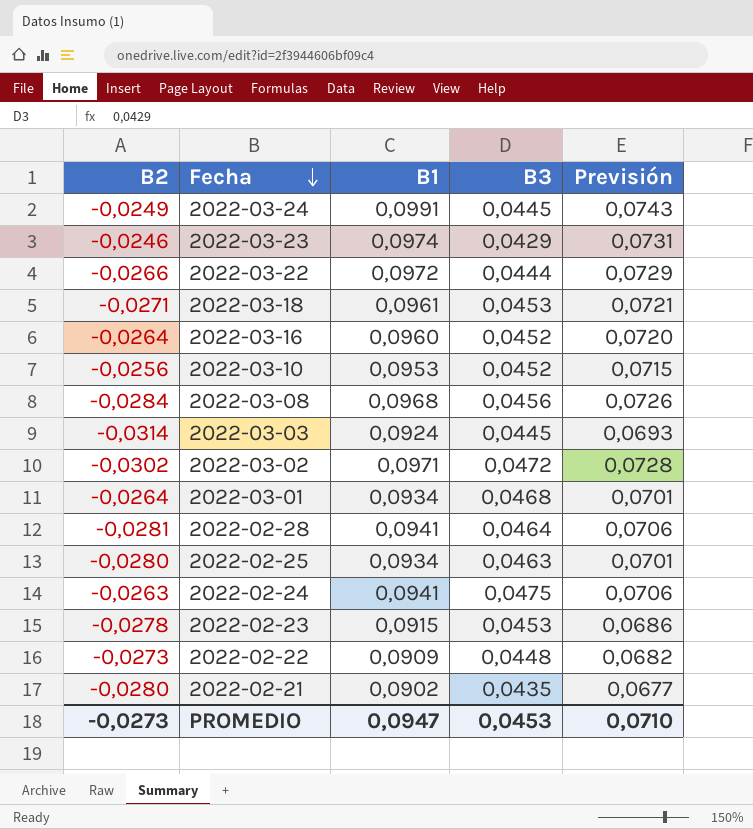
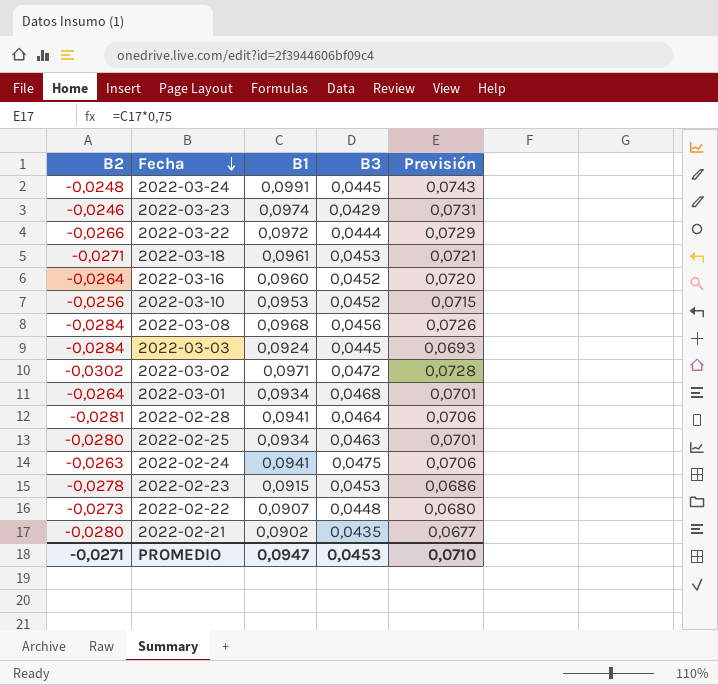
2022-03-24 | B2: -0,0249 -> -0,0248
2022-03-03 | B2: -0,0314 -> -0,0284
2022-02-22 | B1: 0,0909 -> 0,0907
2022-02-22 | Previsión: 0,0682 -> 0,0680
PROMEDIO | B2: -0,0273 -> -0,0271

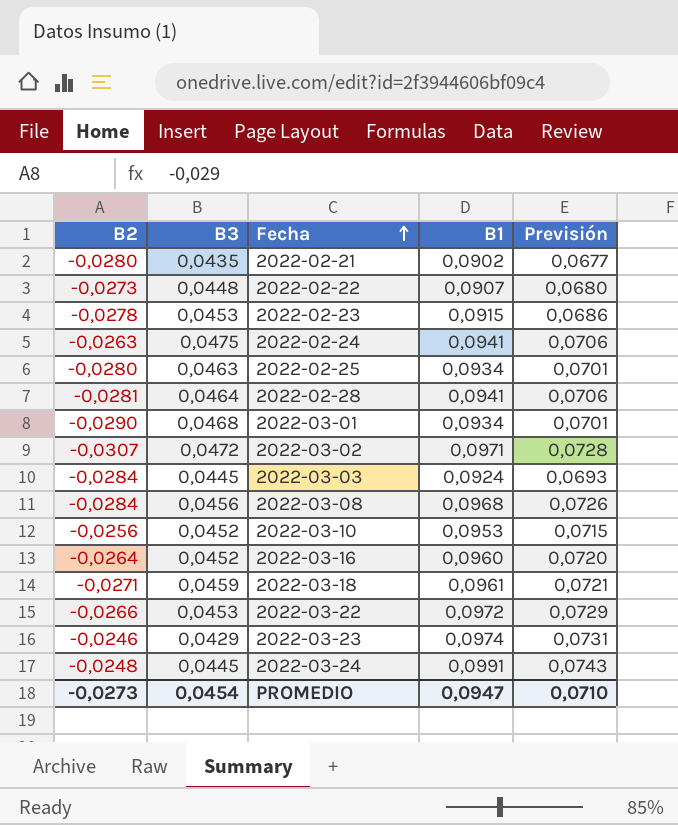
row order: Fecha descending -> Fecha ascending
column B3 | position: 4 -> 2
2022-03-01 | B2: -0,0264 -> -0,0290
2022-03-02 | B2: -0,0302 -> -0,0307
2022-03-18 | B3: 0,0453 -> 0,0459
2022-03-22 | B3: 0,0444 -> 0,0453
PROMEDIO | B2: -0,0271 -> -0,0273
PROMEDIO | B3: 0,0453 -> 0,0454

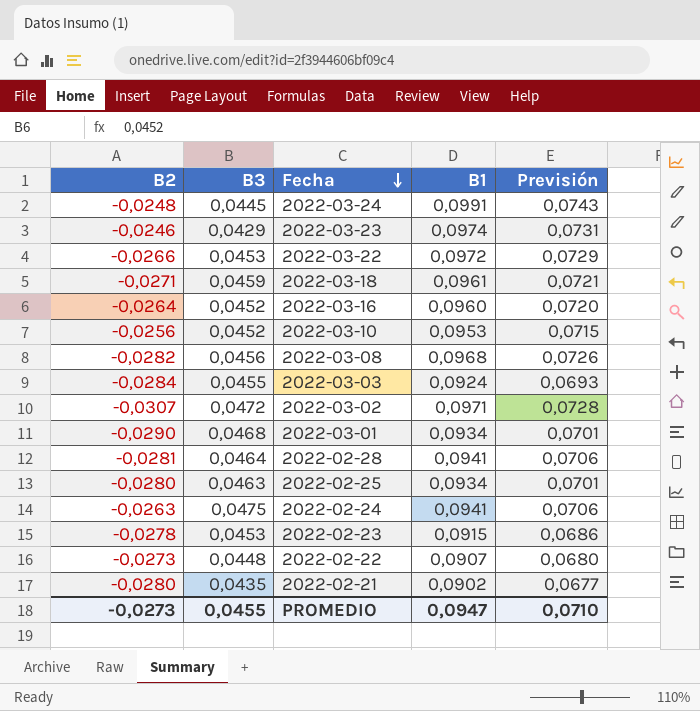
row order: Fecha ascending -> Fecha descending
2022-03-08 | B2: -0,0284 -> -0,0282
2022-03-03 | B3: 0,0445 -> 0,0455
PROMEDIO | B3: 0,0454 -> 0,0455

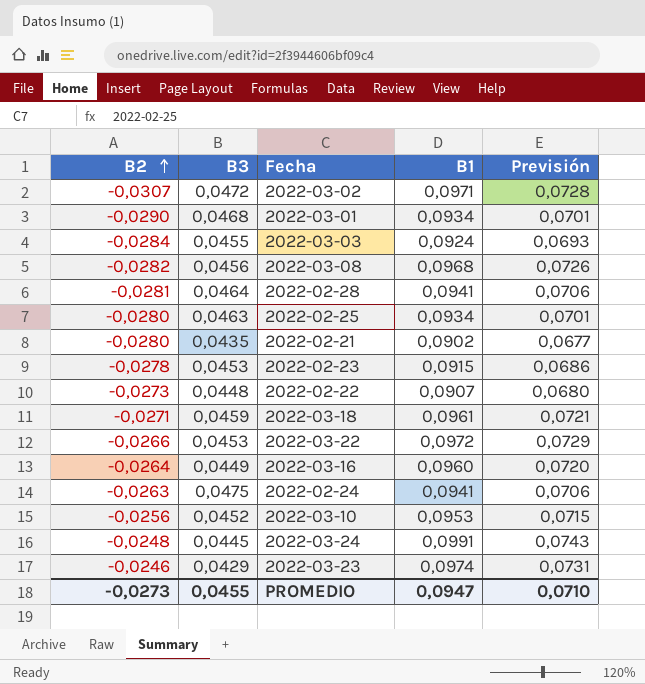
row order: Fecha descending -> B2 ascending
2022-03-16 | B3: 0,0452 -> 0,0449

